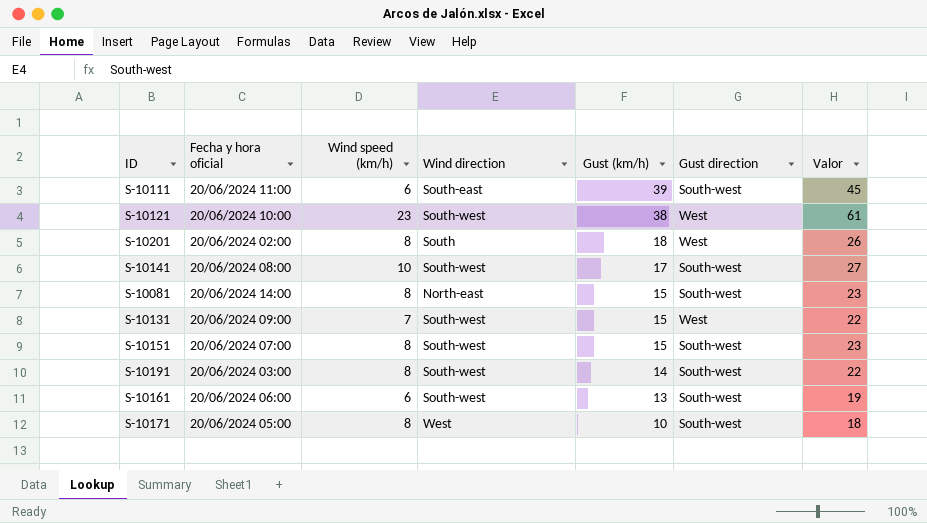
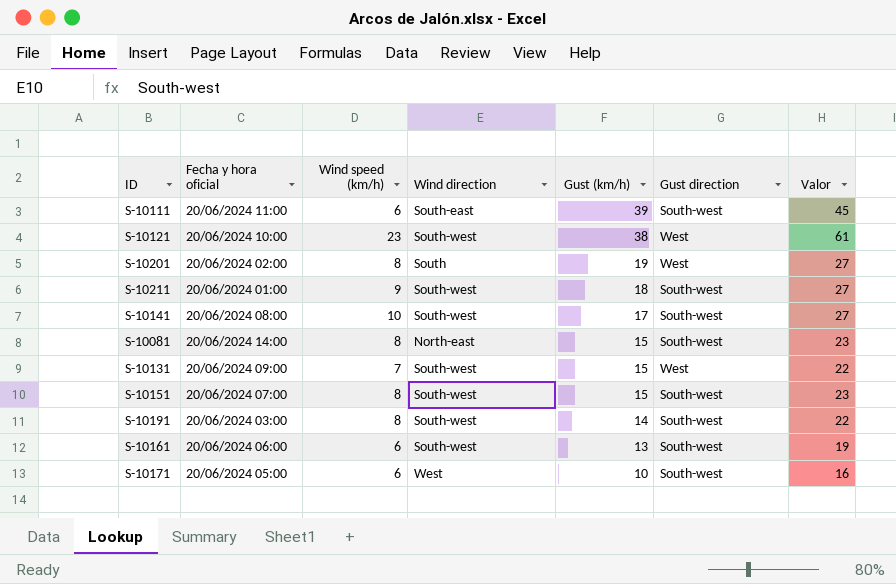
S-10201 | Gust (km/h): 18 -> 19
S-10201 | Valor: 26 -> 27
row S-10211: none -> 20/06/2024 01:00 | 9 | South-west | 18 | South-west | 27
S-10171 | Wind speed (km/h): 8 -> 6
S-10171 | Valor: 18 -> 16

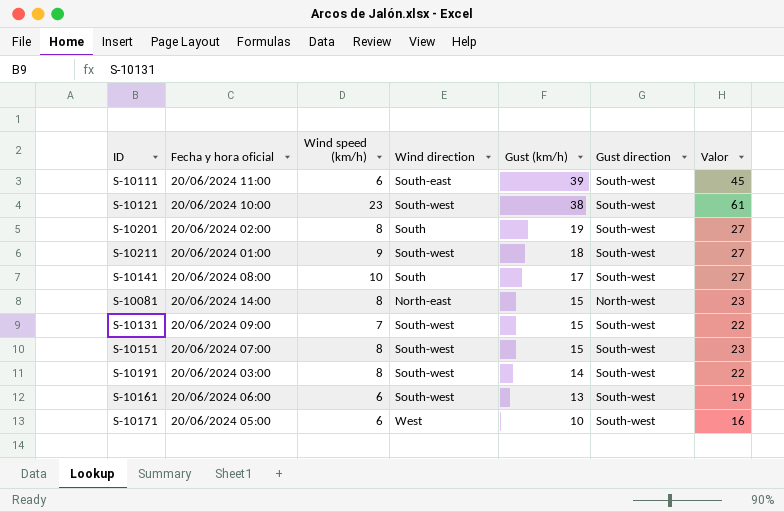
S-10121 | Gust direction: West -> South-west
S-10201 | Gust direction: West -> South-west
S-10141 | Wind direction: South-west -> South
S-10081 | Gust direction: South-west -> North-west
S-10131 | Gust direction: West -> South-west

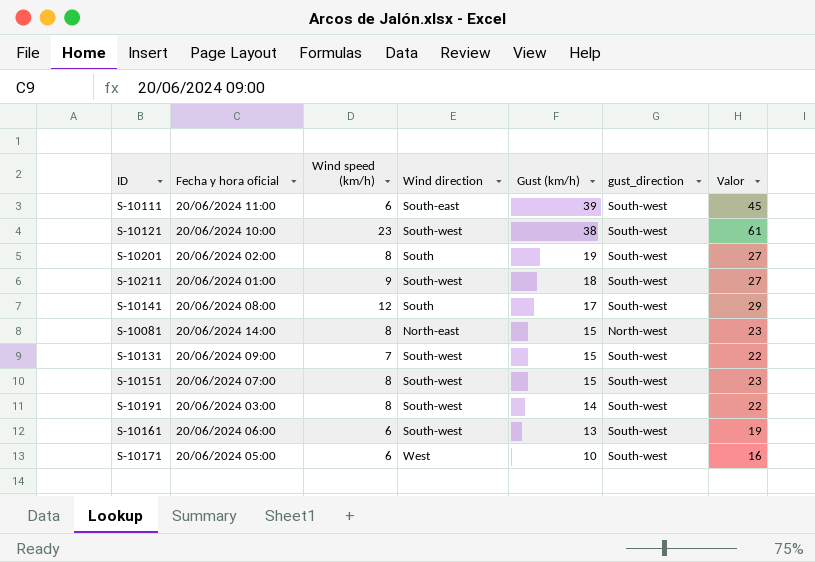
column name: Gust direction -> gust_direction
S-10141 | Wind speed (km/h): 10 -> 12
S-10141 | Valor: 27 -> 29

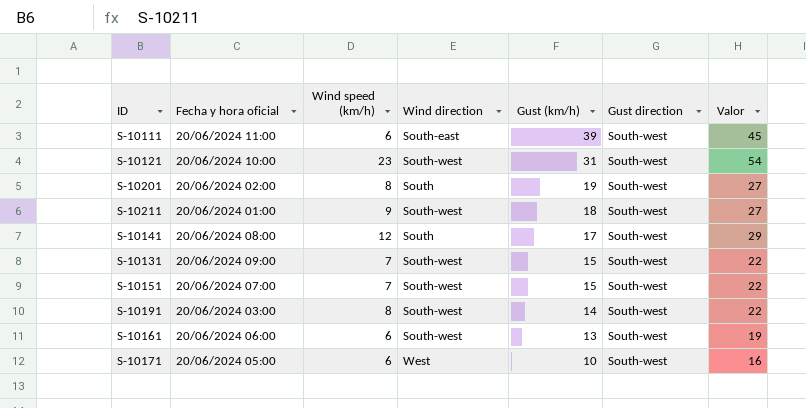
column name: gust_direction -> Gust direction
row S-10081: 20/06/2024 14:00 | 8 | North-east | 15 | North-west | 23 -> none
S-10121 | Gust (km/h): 38 -> 31
S-10121 | Valor: 61 -> 54
S-10151 | Wind speed (km/h): 8 -> 7
S-10151 | Valor: 23 -> 22

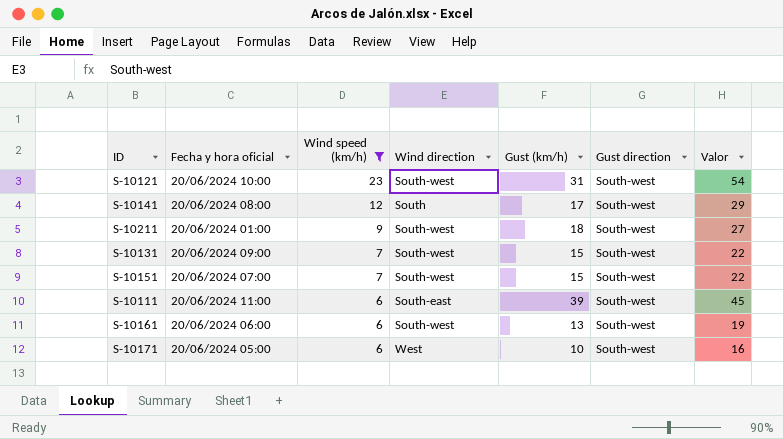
filter: none -> Wind speed (km/h) != 8
row order: Gust (km/h) descending -> Wind speed (km/h) descending

